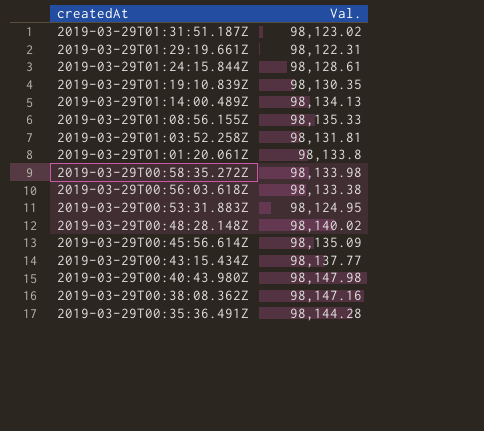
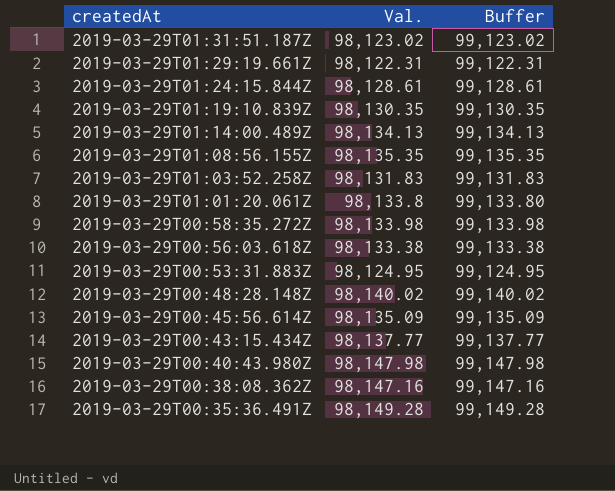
column Buffer | formula: none -> [Val.] + 1000
2019-03-29T01:08:56.155Z | Val.: 98,135.33 -> 98,135.35
2019-03-29T01:03:52.258Z | Val.: 98,131.81 -> 98,131.83
2019-03-29T00:35:36.491Z | Val.: 98,144.28 -> 98,149.28

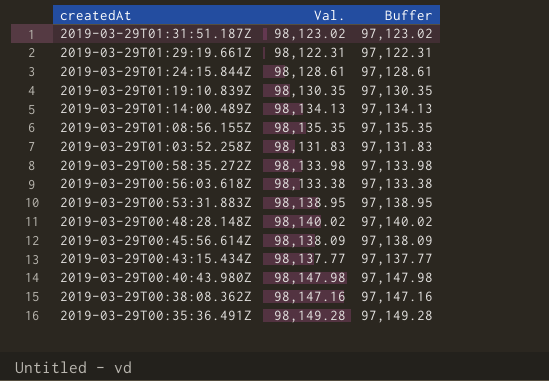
column Buffer | formula: [Val.] + 1000 -> [Val.] - 1000
row 2019-03-29T01:01:20.061Z: 98,133.8 | 99,133.80 -> none
2019-03-29T00:53:31.883Z | Val.: 98,124.95 -> 98,138.95
2019-03-29T00:45:56.614Z | Val.: 98,135.09 -> 98,138.09

